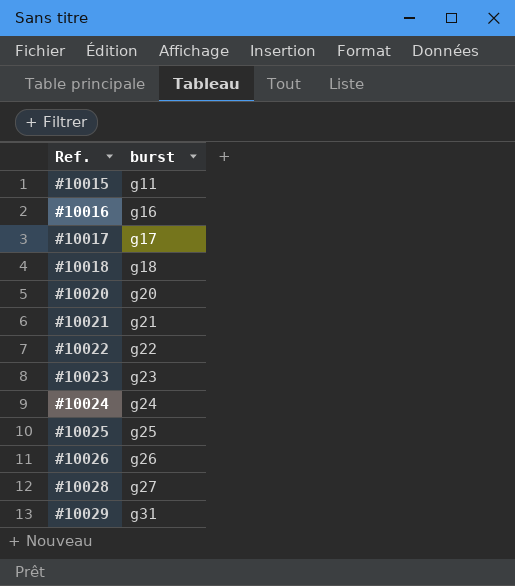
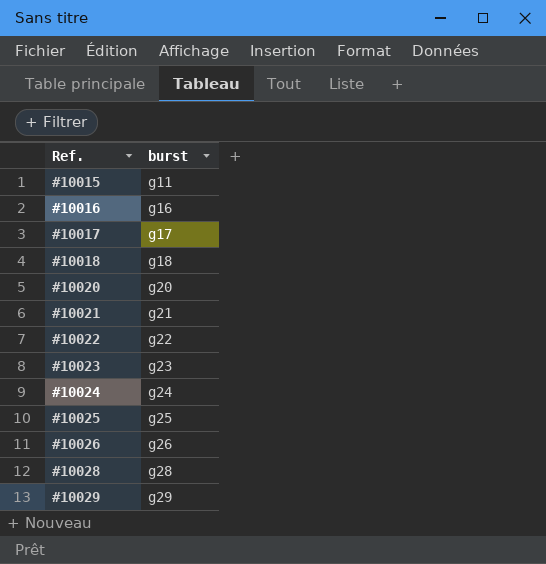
#10028 | burst: g27 -> g28
#10029 | burst: g31 -> g29

